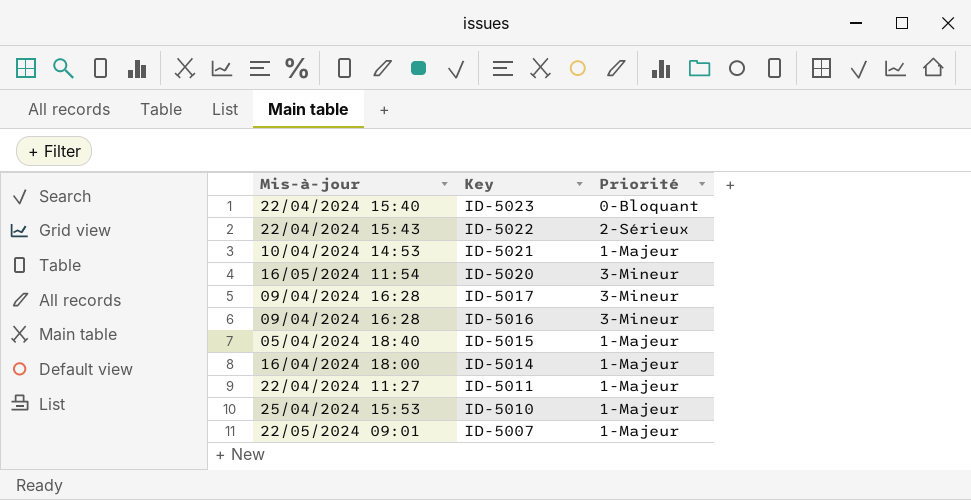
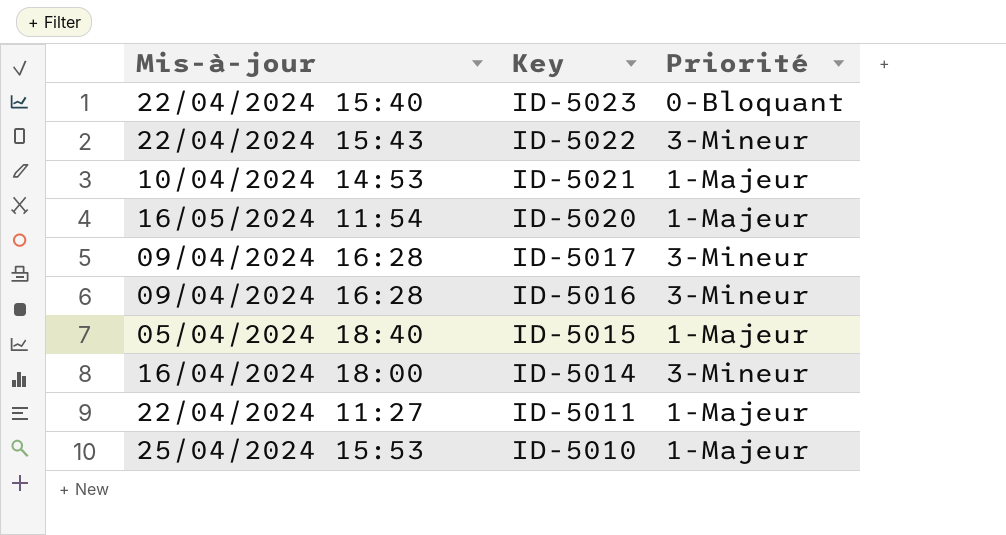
row ID-5007: 22/05/2024 09:01 | 1-Majeur -> none
ID-5022 | Priorité: 2-Sérieux -> 3-Mineur
ID-5020 | Priorité: 3-Mineur -> 1-Majeur
ID-5014 | Priorité: 1-Majeur -> 3-Mineur

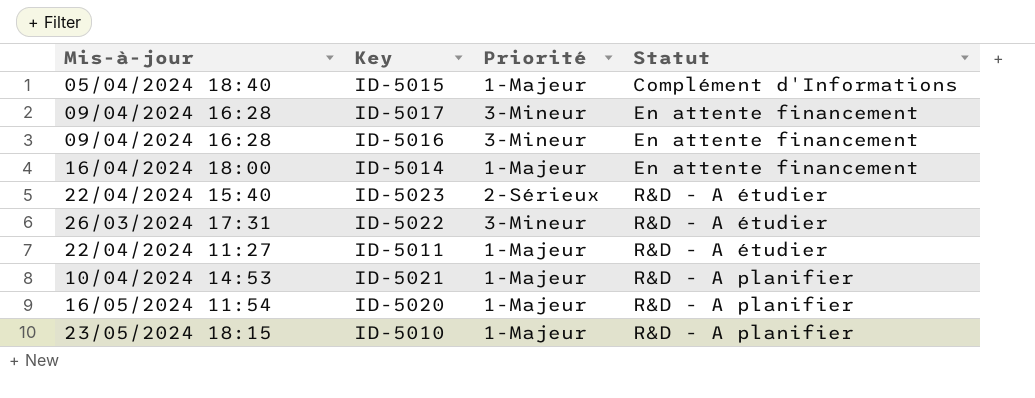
row order: Key descending -> Statut ascending
column Statut | position: none -> 4
ID-5014 | Priorité: 3-Mineur -> 1-Majeur
ID-5023 | Priorité: 0-Bloquant -> 2-Sérieux
ID-5022 | Mis-à-jour: 22/04/2024 15:43 -> 26/03/2024 17:31
ID-5010 | Mis-à-jour: 25/04/2024 15:53 -> 23/05/2024 18:15

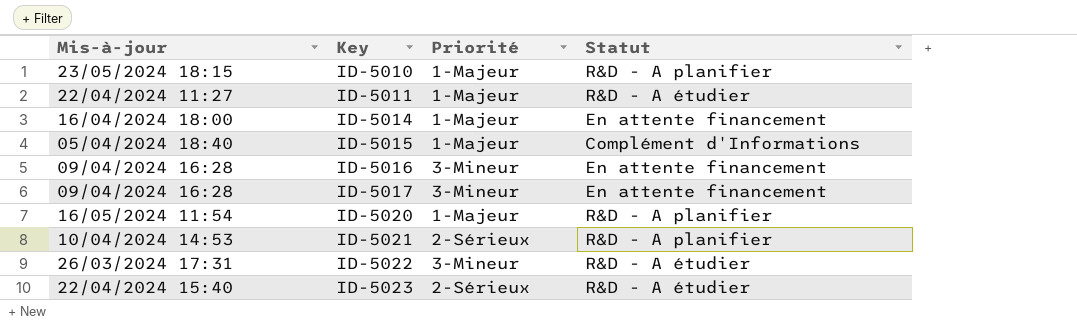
row order: Statut ascending -> Key ascending
ID-5021 | Priorité: 1-Majeur -> 2-Sérieux

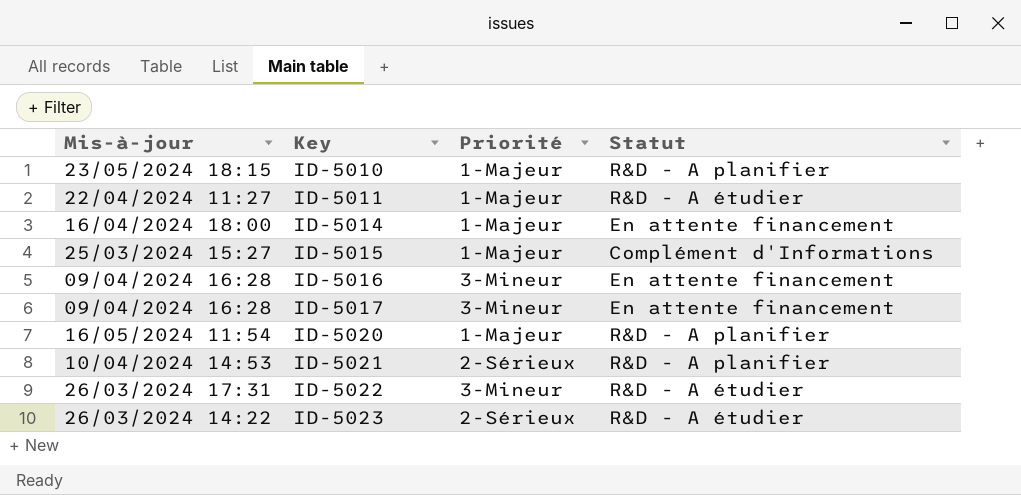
ID-5015 | Mis-à-jour: 05/04/2024 18:40 -> 25/03/2024 15:27
ID-5023 | Mis-à-jour: 22/04/2024 15:40 -> 26/03/2024 14:22

